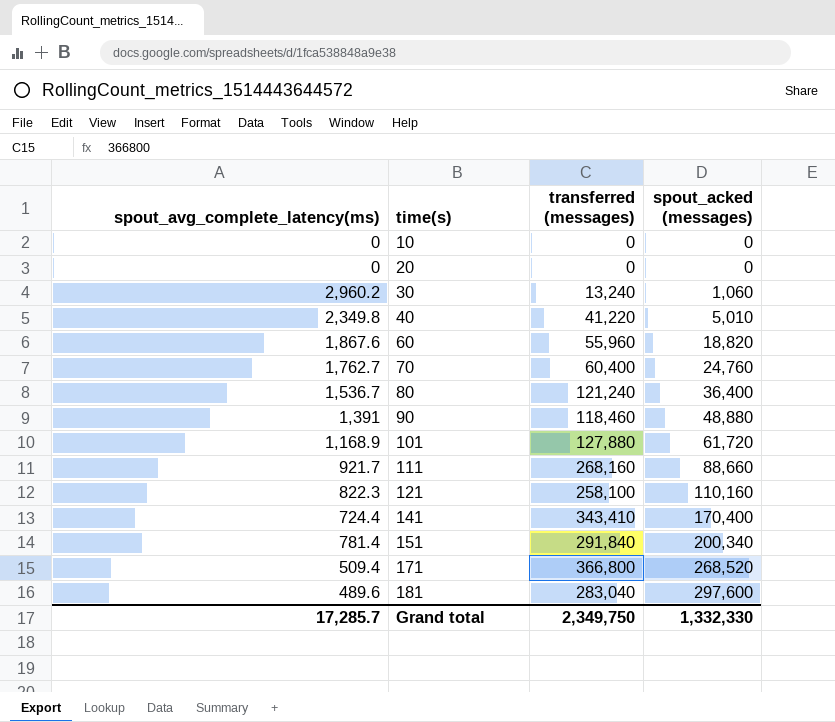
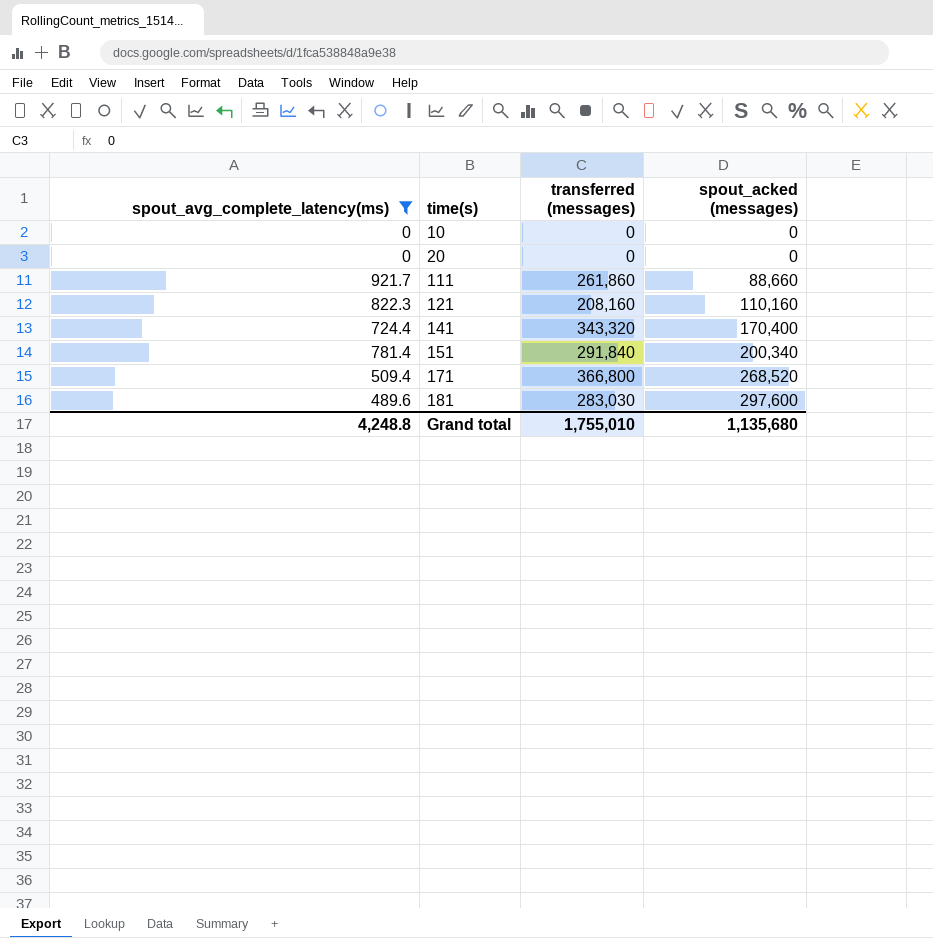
filter: none -> spout_avg_complete_latency(ms) <= 921.7
111 | transferred (messages): 268,160 -> 261,860
121 | transferred (messages): 258,100 -> 208,160
141 | transferred (messages): 343,410 -> 343,320
181 | transferred (messages): 283,040 -> 283,030
Grand total | spout_avg_complete_latency(ms): 17,285.7 -> 4,248.8
Grand total | transferred (messages): 2,349,750 -> 1,755,010
Grand total | spout_acked (messages): 1,332,330 -> 1,135,680

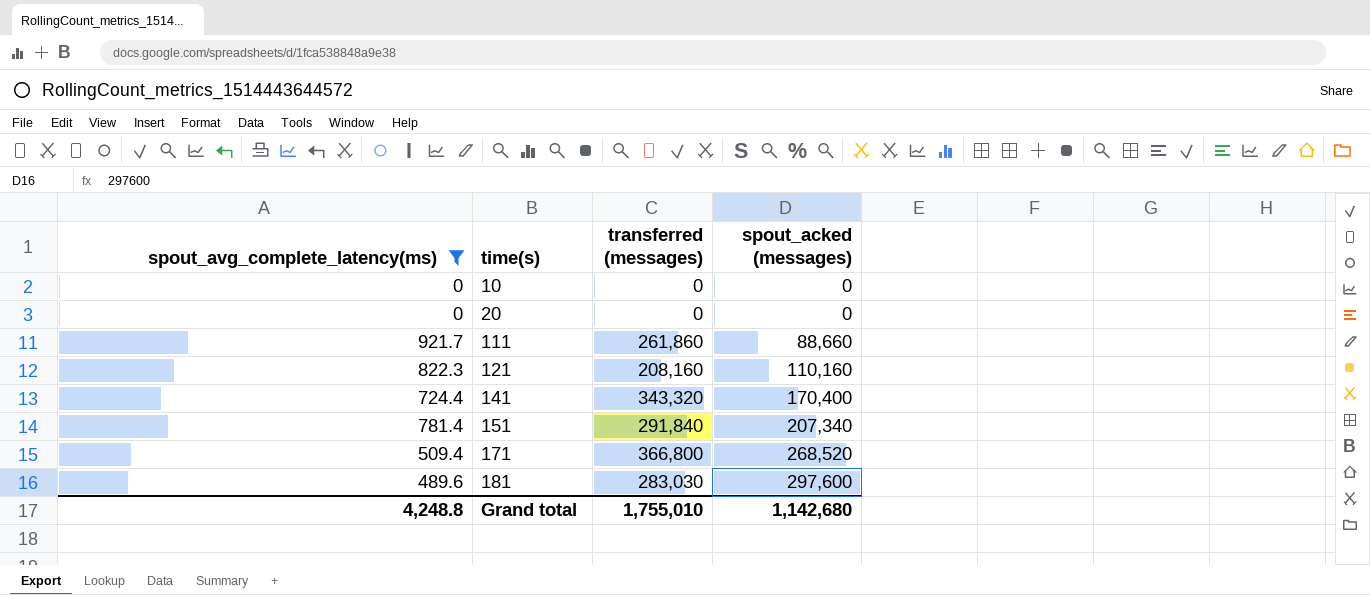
151 | spout_acked (messages): 200,340 -> 207,340
Grand total | spout_acked (messages): 1,135,680 -> 1,142,680

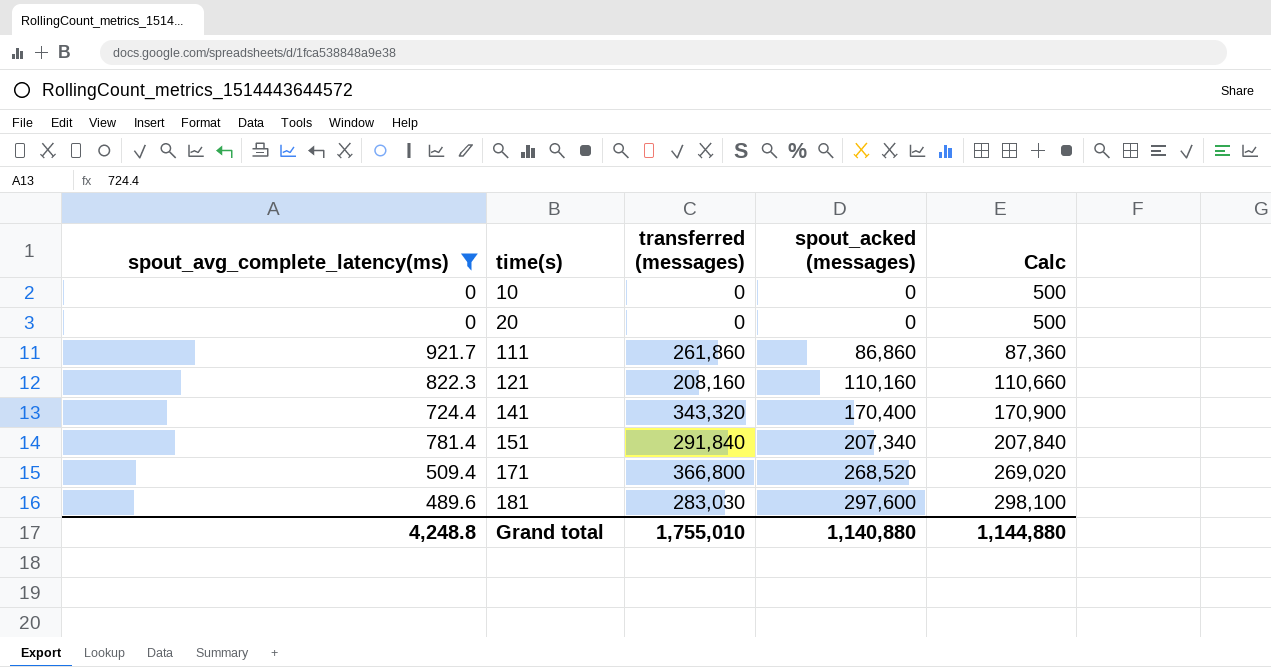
column Calc | formula: none -> [spout_acked (messages)] + 500
111 | spout_acked (messages): 88,660 -> 86,860
Grand total | spout_acked (messages): 1,142,680 -> 1,140,880

